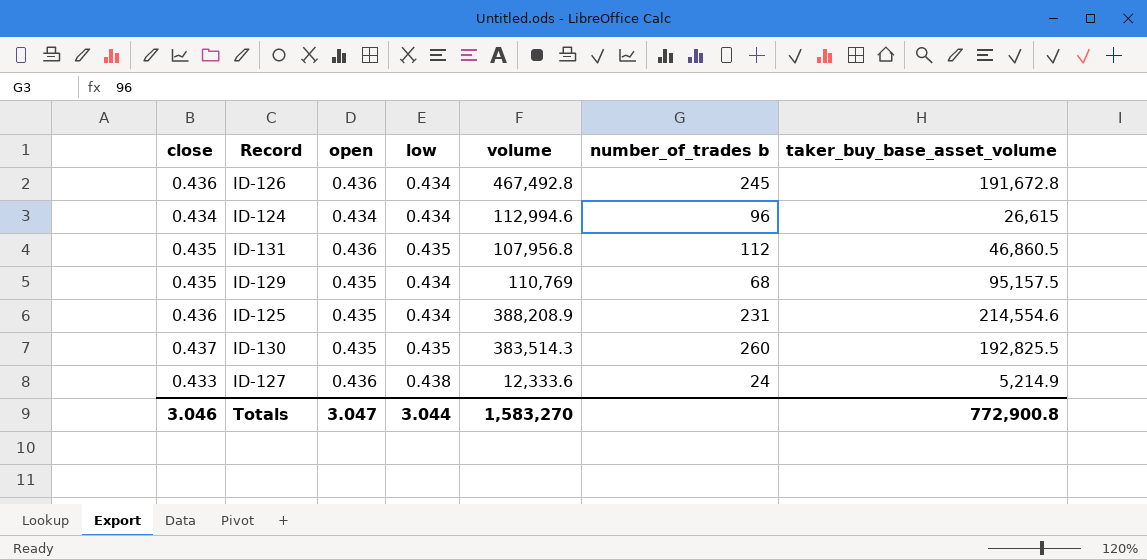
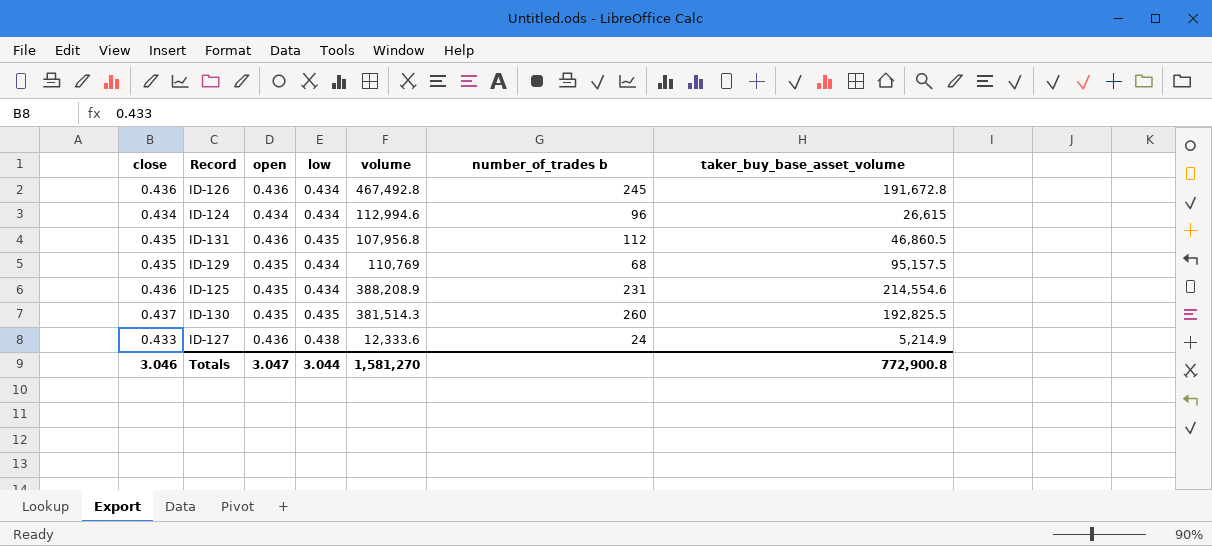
ID-130 | volume: 383,514.3 -> 381,514.3
Totals | volume: 1,583,270 -> 1,581,270

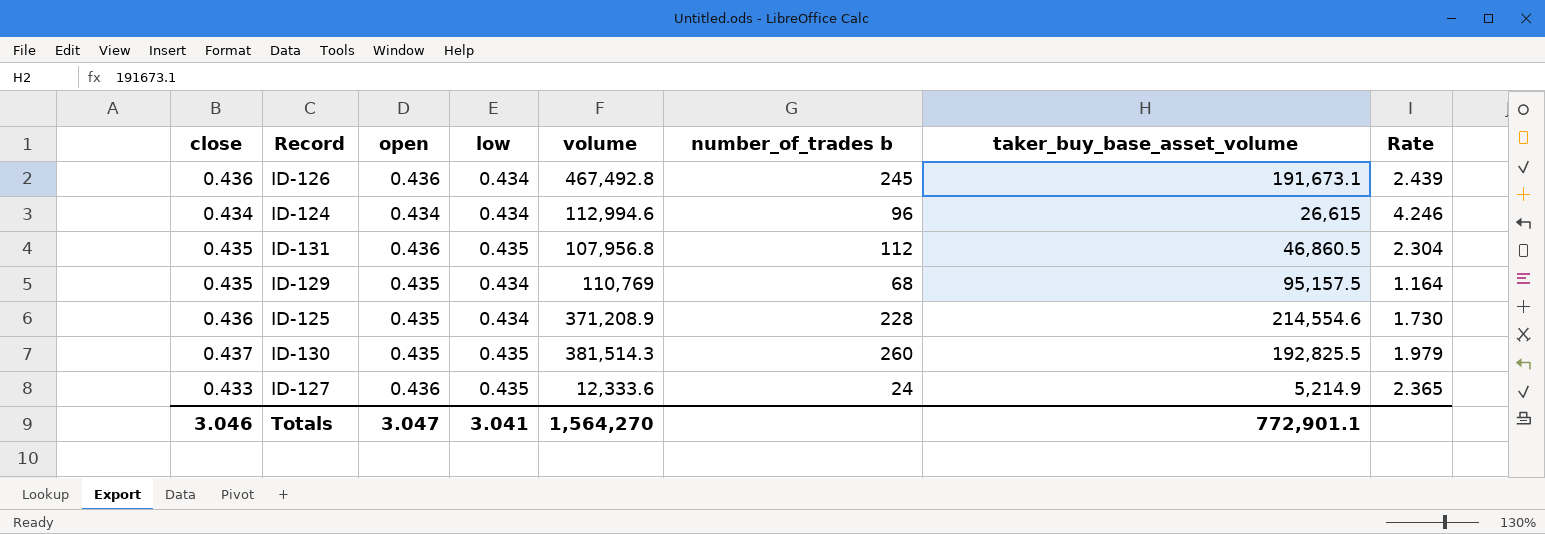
column Rate | formula: none -> [volume] / [taker_buy_base_asset_volume]
ID-126 | taker_buy_base_asset_volume: 191,672.8 -> 191,673.1
ID-125 | volume: 388,208.9 -> 371,208.9
ID-125 | number_of_trades b: 231 -> 228
ID-127 | low: 0.438 -> 0.435
Totals | low: 3.044 -> 3.041
Totals | volume: 1,581,270 -> 1,564,270
Totals | taker_buy_base_asset_volume: 772,900.8 -> 772,901.1

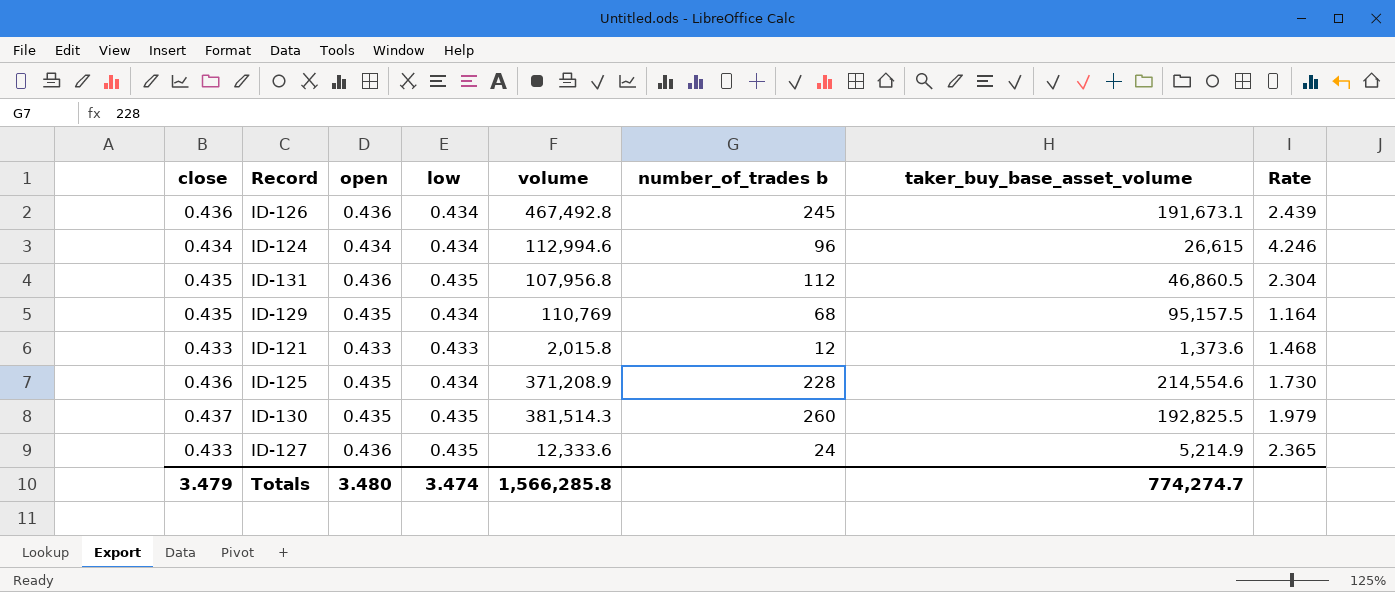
row ID-121: none -> 0.433 | 0.433 | 0.433 | 2,015.8 | 12 | 1,373.6 | 1.468
Totals | close: 3.046 -> 3.479
Totals | open: 3.047 -> 3.480
Totals | low: 3.041 -> 3.474
Totals | volume: 1,564,270 -> 1,566,285.8
Totals | taker_buy_base_asset_volume: 772,901.1 -> 774,274.7

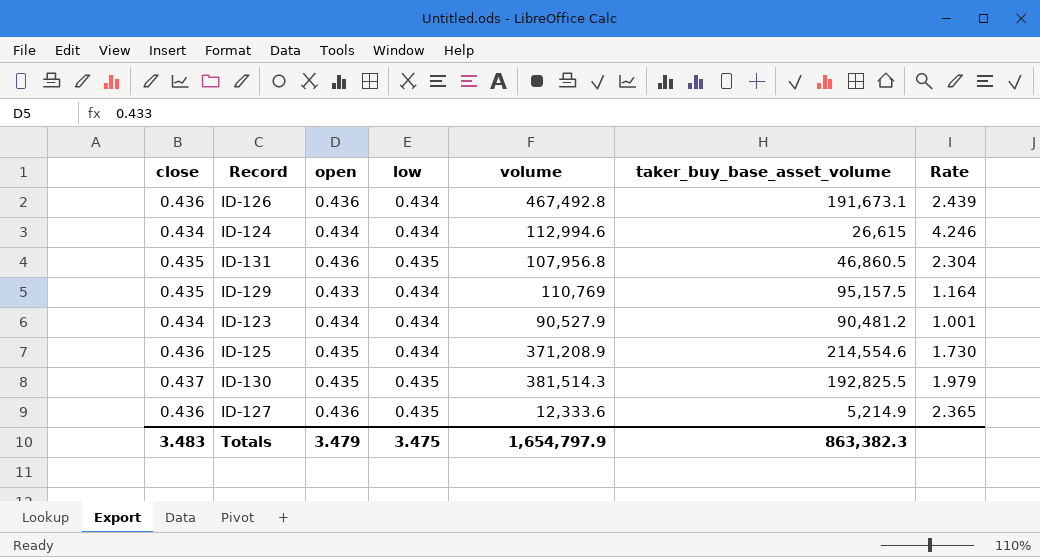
column number_of_trades b | position: 6 -> none
row ID-121: 0.433 | 0.433 | 0.433 | 2,015.8 | 12 | 1,373.6 | 1.468 -> none
ID-129 | open: 0.435 -> 0.433
row ID-123: none -> 0.434 | 0.434 | 0.434 | 90,527.9 | 90,481.2 | 1.001
ID-127 | close: 0.433 -> 0.436
Totals | close: 3.479 -> 3.483
Totals | open: 3.480 -> 3.479
Totals | low: 3.474 -> 3.475
Totals | volume: 1,566,285.8 -> 1,654,797.9
Totals | taker_buy_base_asset_volume: 774,274.7 -> 863,382.3

